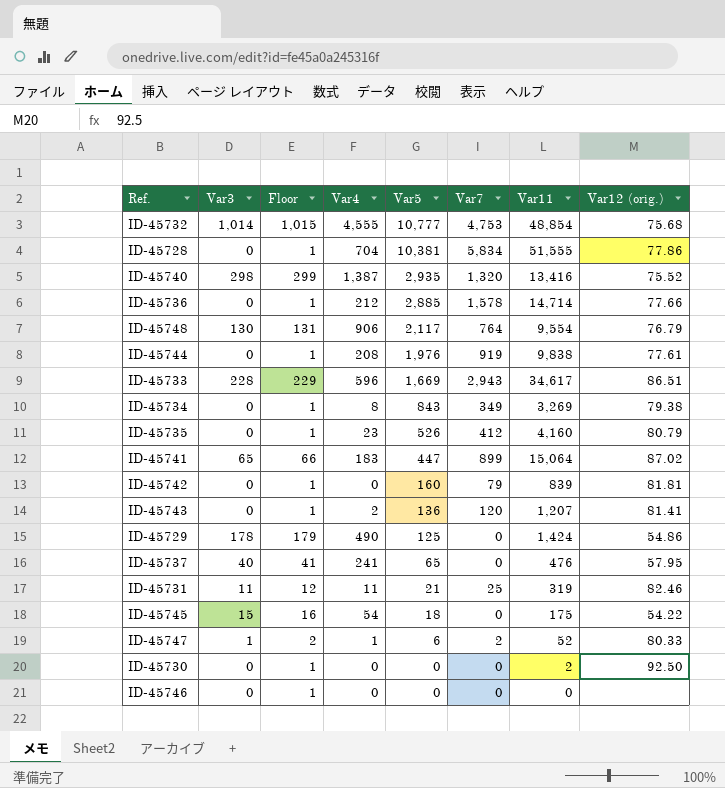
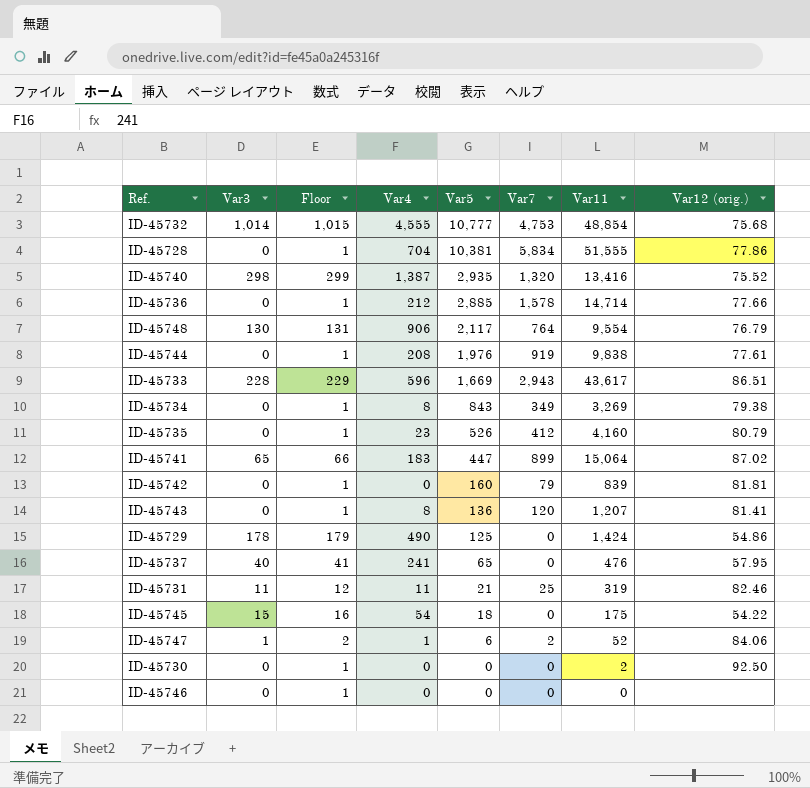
ID-45733 | Var11: 34,617 -> 43,617
ID-45743 | Var4: 2 -> 8
ID-45747 | Var12 (orig.): 80.33 -> 84.06

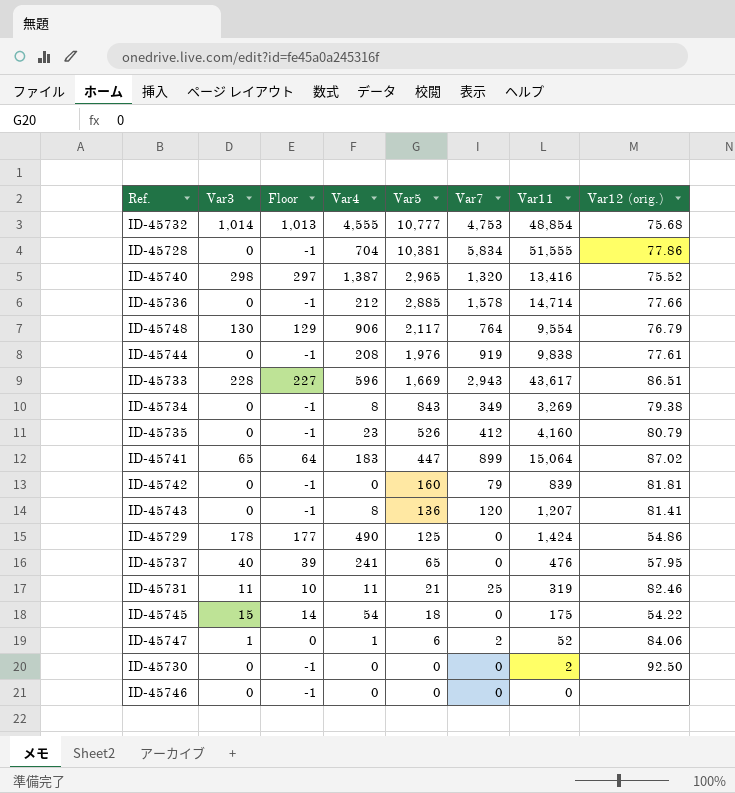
column Floor | formula: [Var3] + 1 -> [Var3] - 1
ID-45740 | Var5: 2,935 -> 2,965

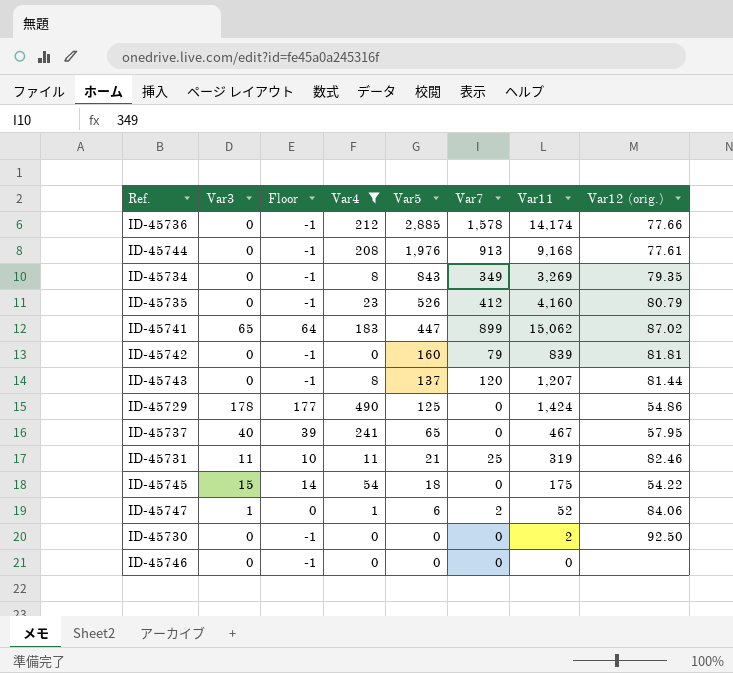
filter: none -> Var4 <= 490
ID-45736 | Var11: 14,714 -> 14,174
ID-45744 | Var7: 919 -> 913
ID-45744 | Var11: 9,838 -> 9,168
ID-45734 | Var12 (orig.): 79.38 -> 79.35
ID-45741 | Var11: 15,064 -> 15,062
ID-45743 | Var5: 136 -> 137
ID-45743 | Var12 (orig.): 81.41 -> 81.44
ID-45737 | Var11: 476 -> 467

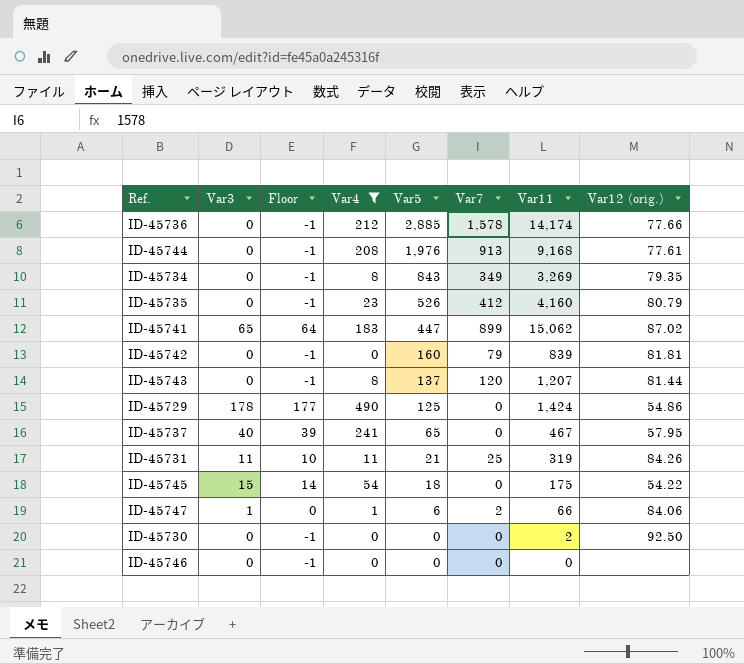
ID-45731 | Var12 (orig.): 82.46 -> 84.26
ID-45747 | Var11: 52 -> 66

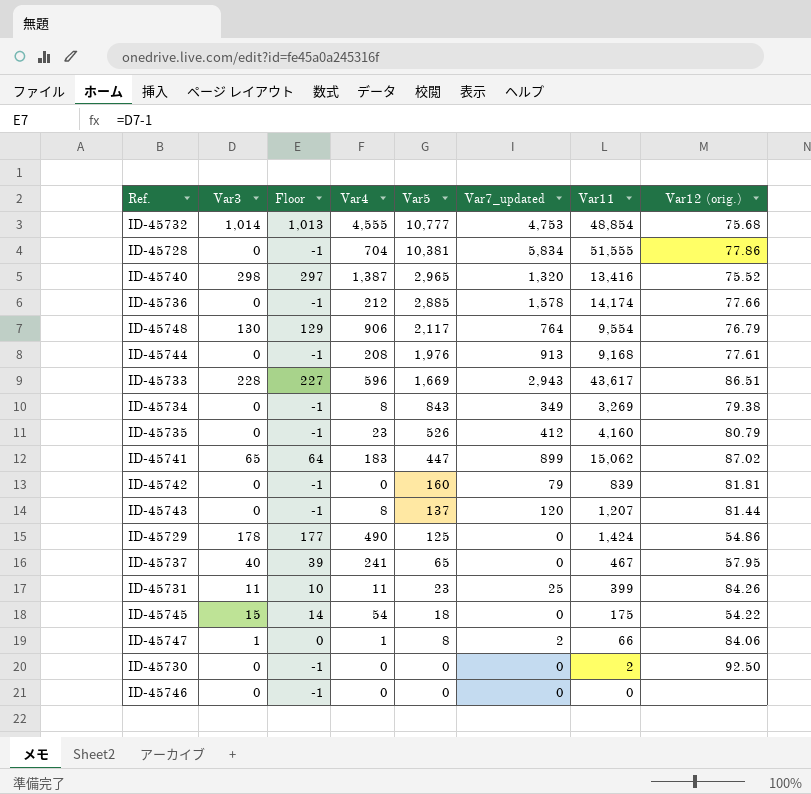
filter: Var4 <= 490 -> none
column name: Var7 -> Var7_updated
ID-45734 | Var12 (orig.): 79.35 -> 79.38
ID-45731 | Var5: 21 -> 23
ID-45731 | Var11: 319 -> 399
ID-45747 | Var5: 6 -> 8

